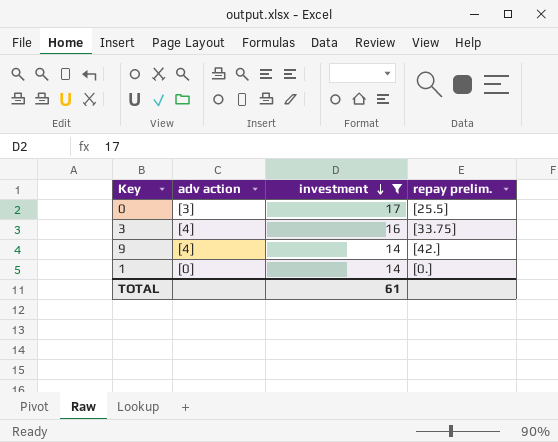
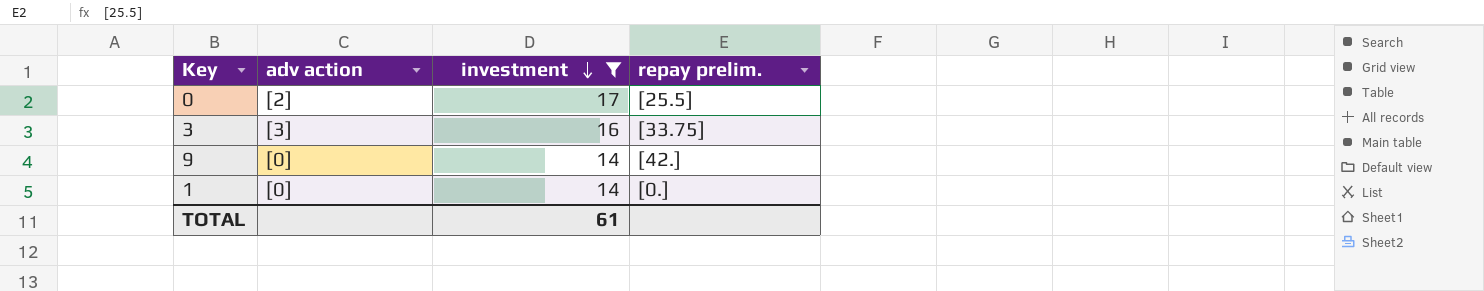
0 | adv action: [3] -> [2]
3 | adv action: [4] -> [3]
9 | adv action: [4] -> [0]

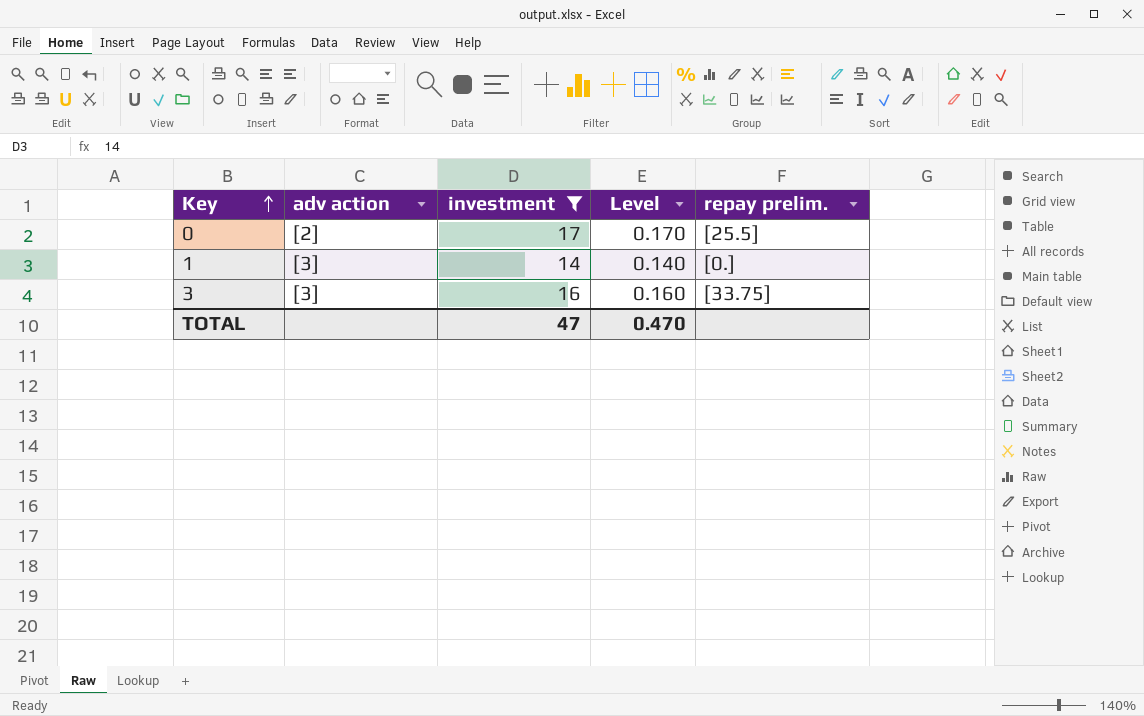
row order: investment descending -> Key ascending
column Level | formula: none -> [investment] * 0.01
row 9: [0] | 14 | [42.] -> none
1 | adv action: [0] -> [3]
TOTAL | investment: 61 -> 47

